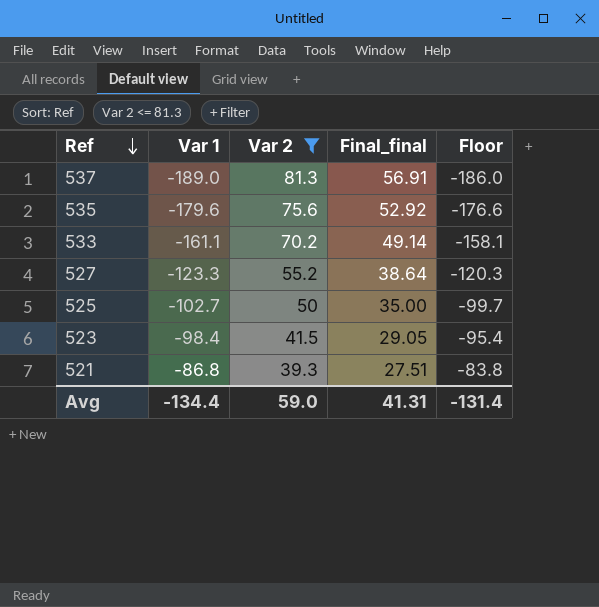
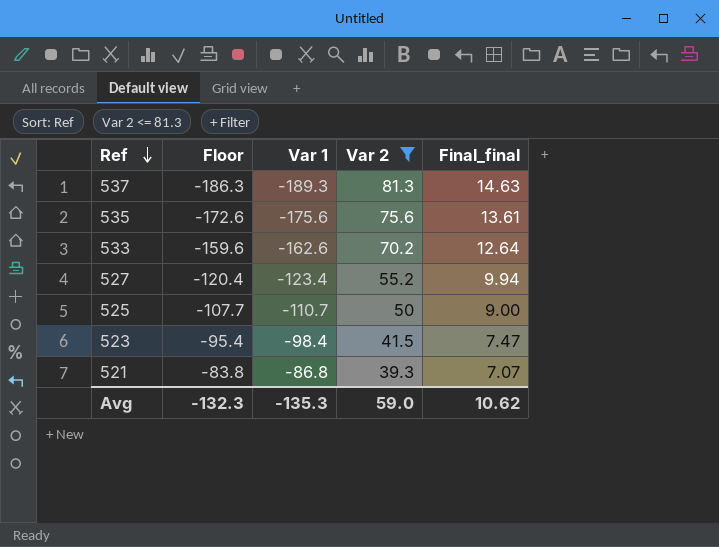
column Floor | position: 5 -> 2
column Final_final | formula: [Var 2] * 0.7 -> [Var 2] * 0.18
537 | Floor: -186.0 -> -186.3
537 | Var 1: -189.0 -> -189.3
535 | Floor: -176.6 -> -172.6
535 | Var 1: -179.6 -> -175.6
533 | Floor: -158.1 -> -159.6
533 | Var 1: -161.1 -> -162.6
527 | Floor: -120.3 -> -120.4
527 | Var 1: -123.3 -> -123.4
525 | Floor: -99.7 -> -107.7
525 | Var 1: -102.7 -> -110.7
Avg | Floor: -131.4 -> -132.3
Avg | Var 1: -134.4 -> -135.3
Avg | Final_final: 41.31 -> 10.62

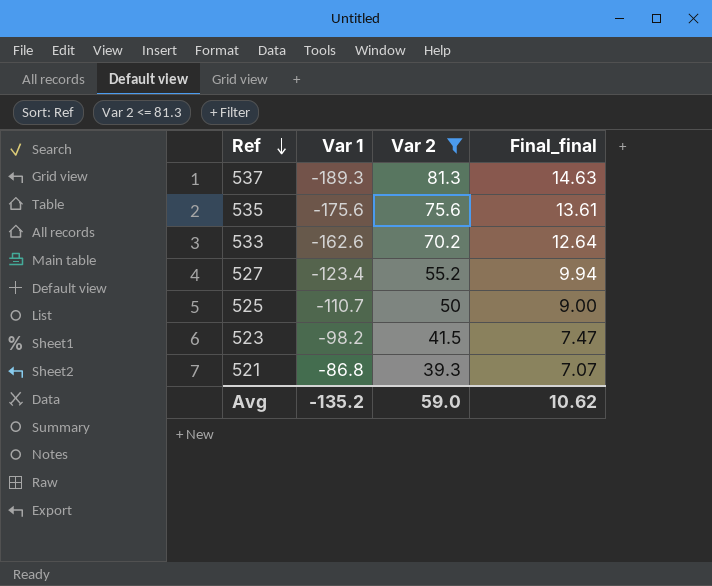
column Floor | formula: [Var 1] + 3 -> none
523 | Var 1: -98.4 -> -98.2
Avg | Var 1: -135.3 -> -135.2

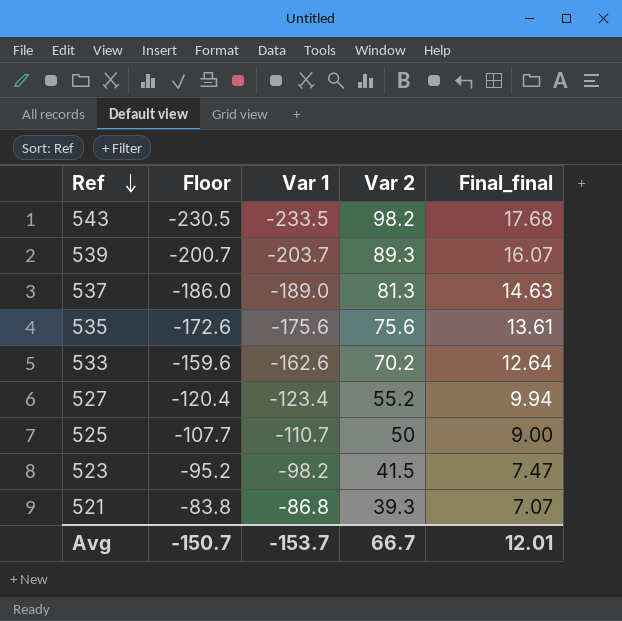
filter: Var 2 <= 81.3 -> none
column Floor | formula: none -> [Var 1] + 3
537 | Var 1: -189.3 -> -189.0
Avg | Var 1: -135.2 -> -153.7
Avg | Var 2: 59.0 -> 66.7
Avg | Final_final: 10.62 -> 12.01

